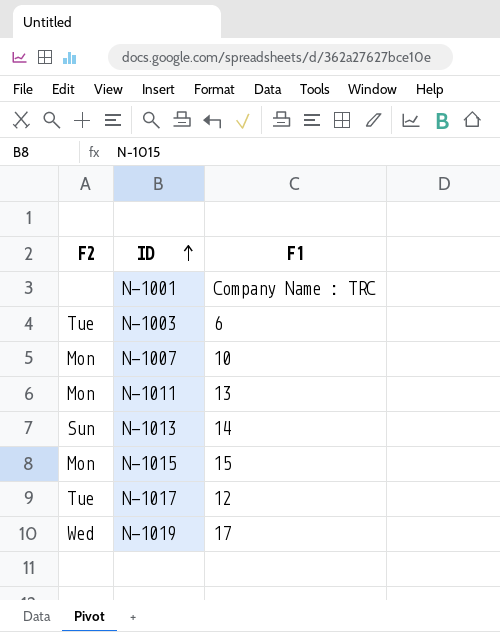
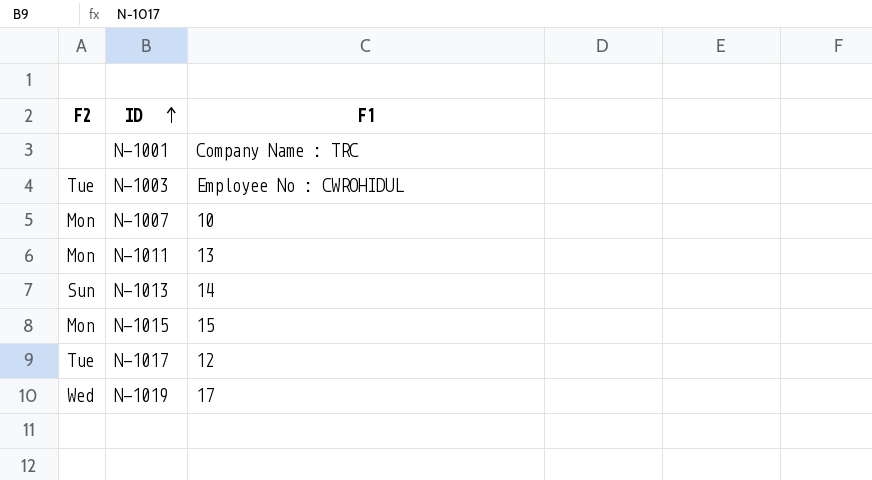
N-1003 | F1: 6 -> Employee No : CWROHIDUL

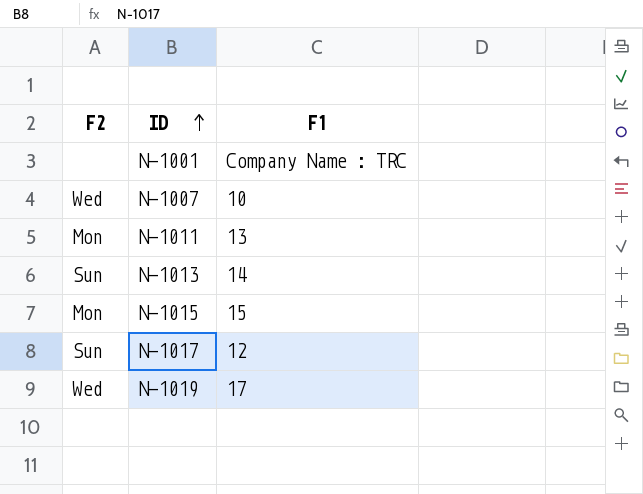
row N-1003: Tue | Employee No : CWROHIDUL -> none
N-1007 | F2: Mon -> Wed
N-1017 | F2: Tue -> Sun

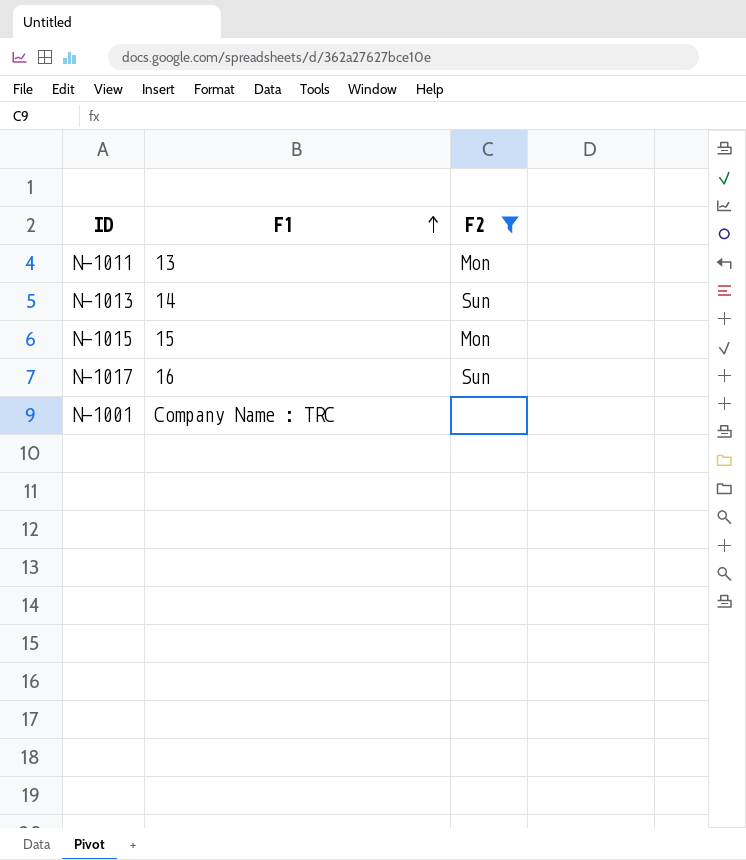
filter: none -> F2 != Wed
row order: ID ascending -> F1 ascending
column F2 | position: 1 -> 3
N-1017 | F1: 12 -> 16

